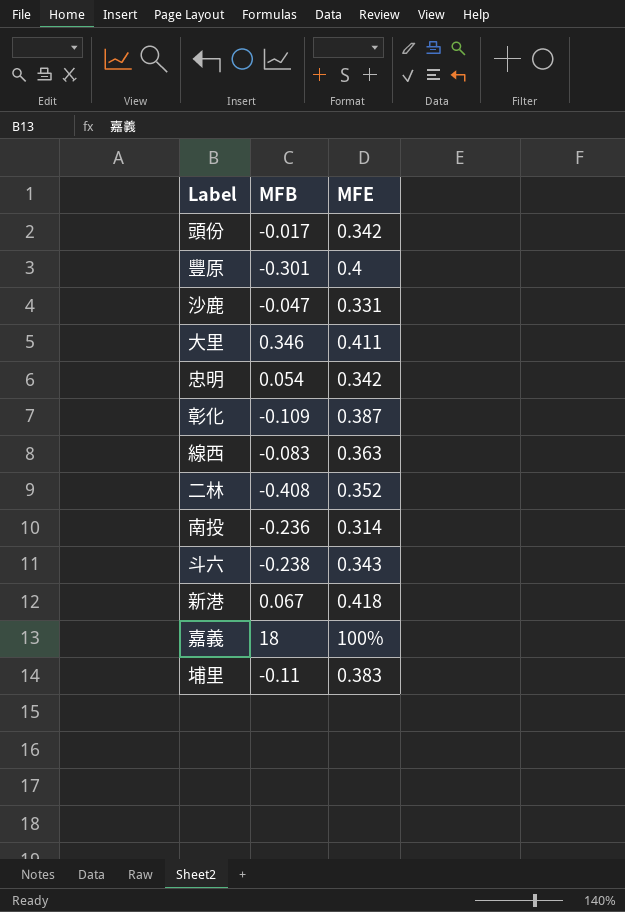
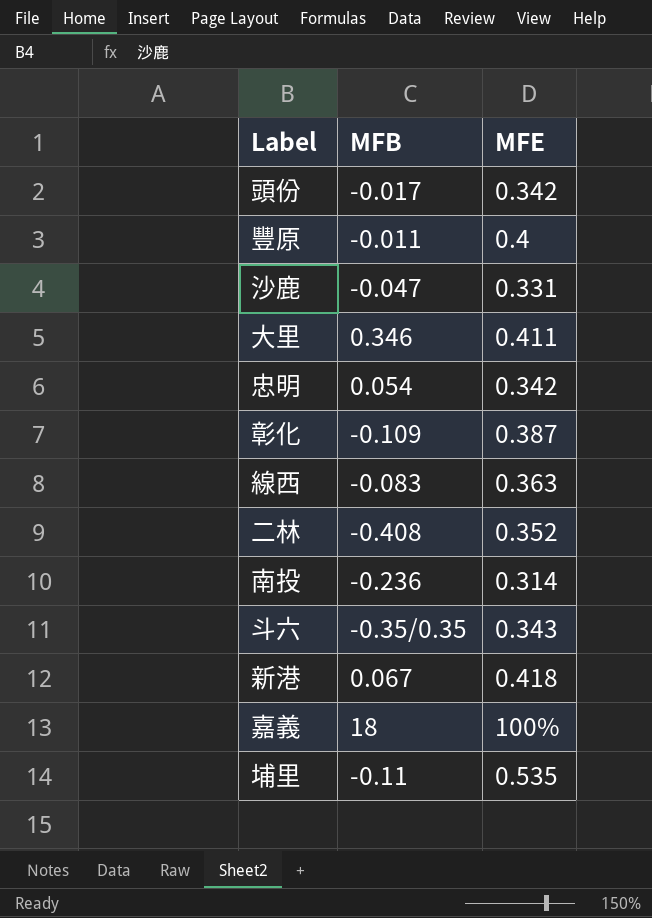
豐原 | MFB: -0.301 -> -0.011
斗六 | MFB: -0.238 -> -0.35/0.35
埔里 | MFE: 0.383 -> 0.535

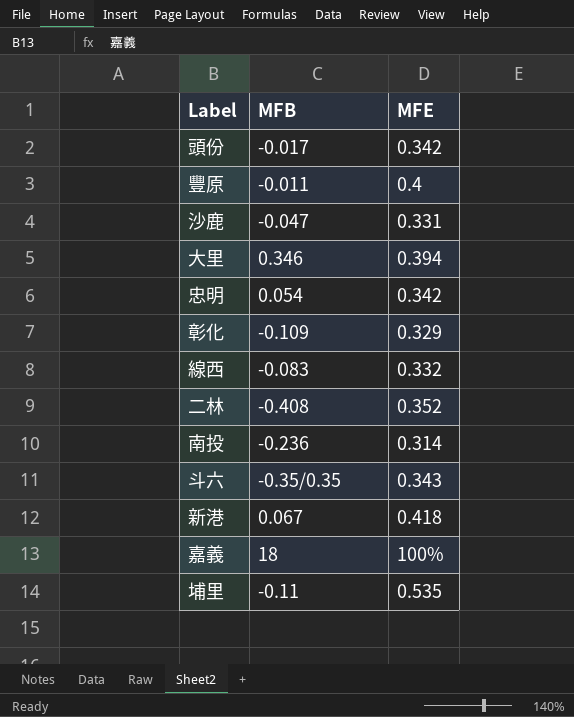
大里 | MFE: 0.411 -> 0.394
彰化 | MFE: 0.387 -> 0.329
線西 | MFE: 0.363 -> 0.332

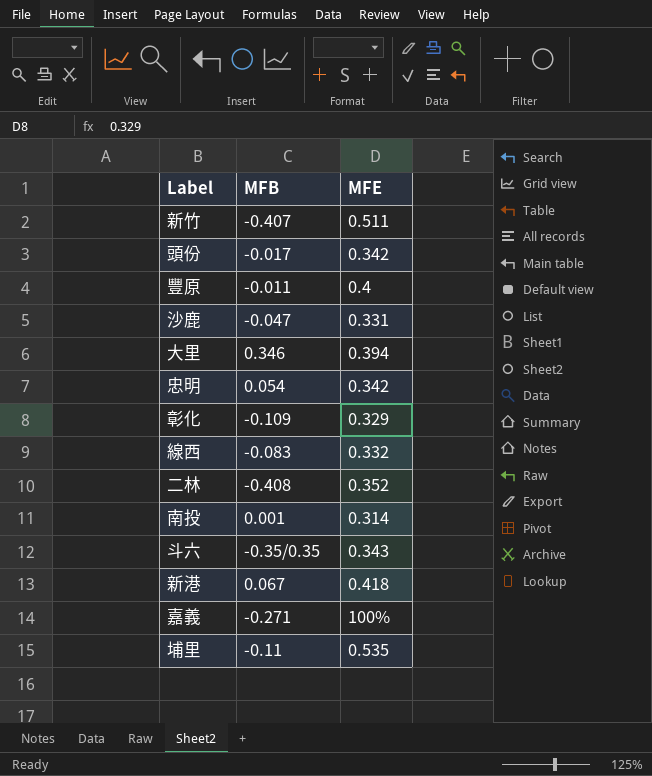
row 新竹: none -> -0.407 | 0.511
南投 | MFB: -0.236 -> 0.001
嘉義 | MFB: 18 -> -0.271

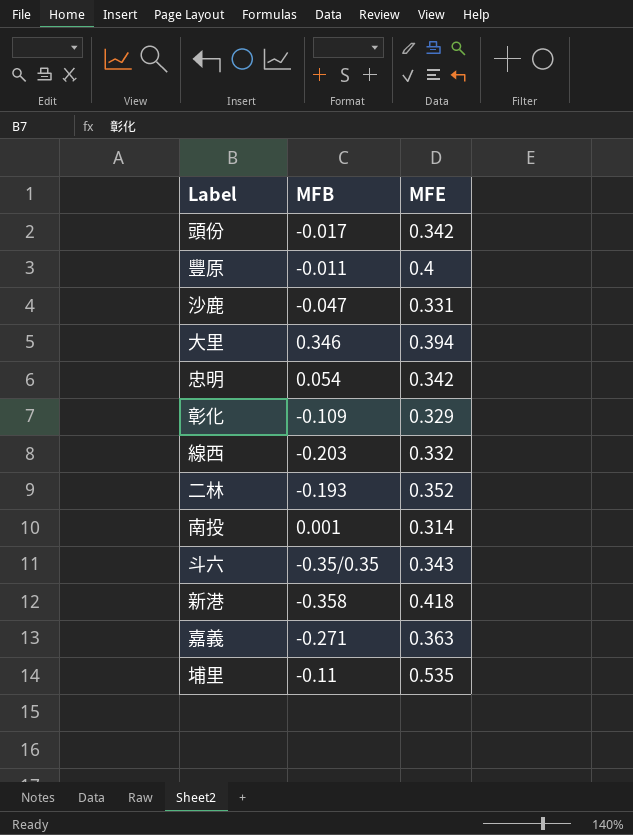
row 新竹: -0.407 | 0.511 -> none
線西 | MFB: -0.083 -> -0.203
二林 | MFB: -0.408 -> -0.193
新港 | MFB: 0.067 -> -0.358
嘉義 | MFE: 100% -> 0.363

